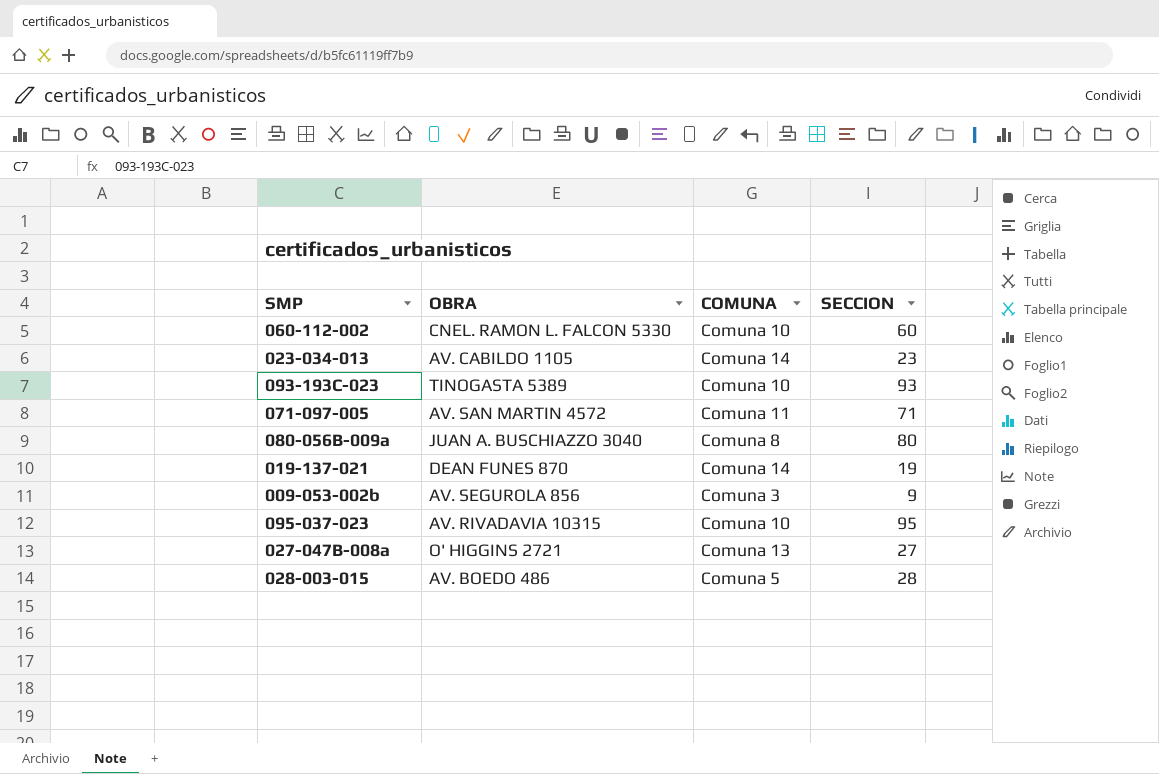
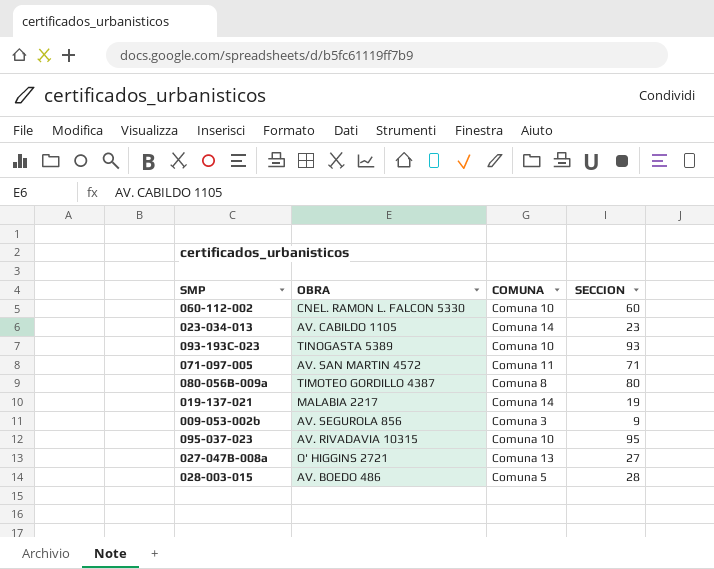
080-056B-009a | OBRA: JUAN A. BUSCHIAZZO 3040 -> TIMOTEO GORDILLO 4387
019-137-021 | OBRA: DEAN FUNES 870 -> MALABIA 2217

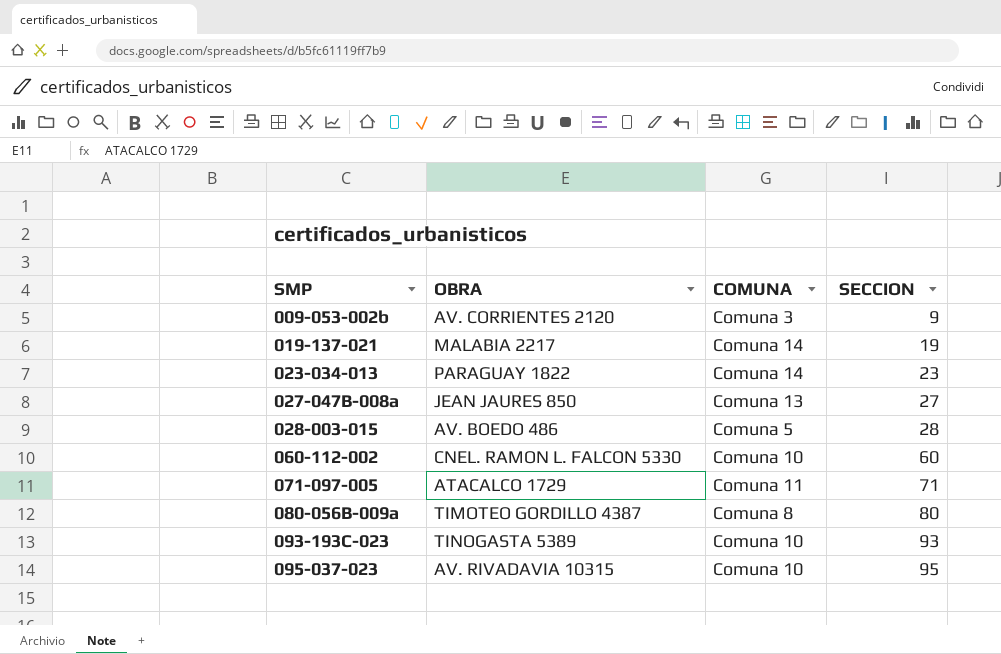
row order: none -> SMP ascending
009-053-002b | OBRA: AV. SEGUROLA 856 -> AV. CORRIENTES 2120
023-034-013 | OBRA: AV. CABILDO 1105 -> PARAGUAY 1822
027-047B-008a | OBRA: O' HIGGINS 2721 -> JEAN JAURES 850
071-097-005 | OBRA: AV. SAN MARTIN 4572 -> ATACALCO 1729

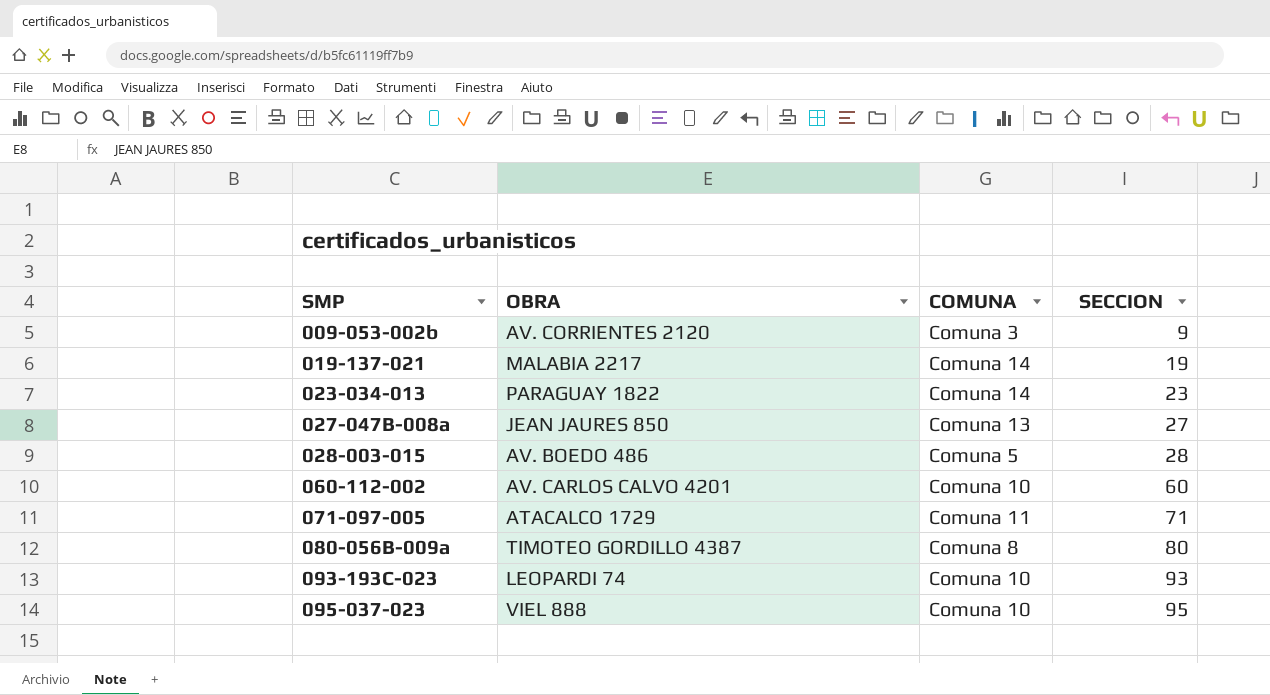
060-112-002 | OBRA: CNEL. RAMON L. FALCON 5330 -> AV. CARLOS CALVO 4201
093-193C-023 | OBRA: TINOGASTA 5389 -> LEOPARDI 74
095-037-023 | OBRA: AV. RIVADAVIA 10315 -> VIEL 888

